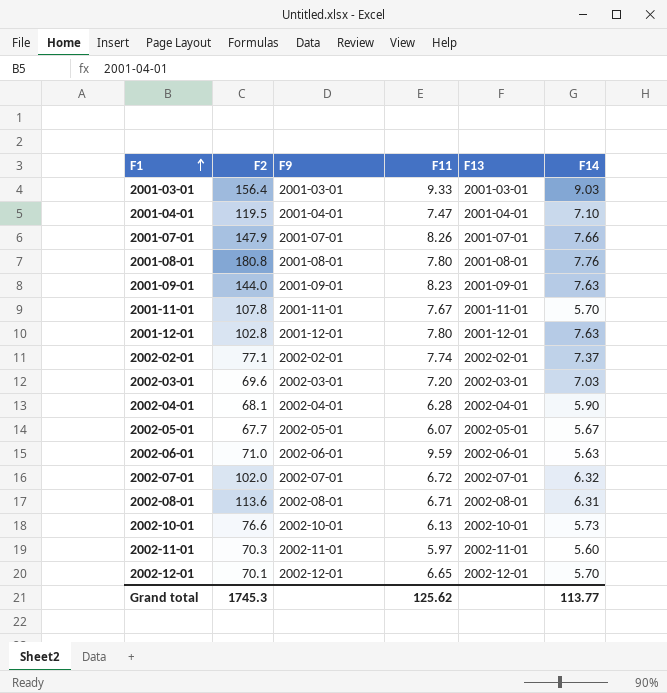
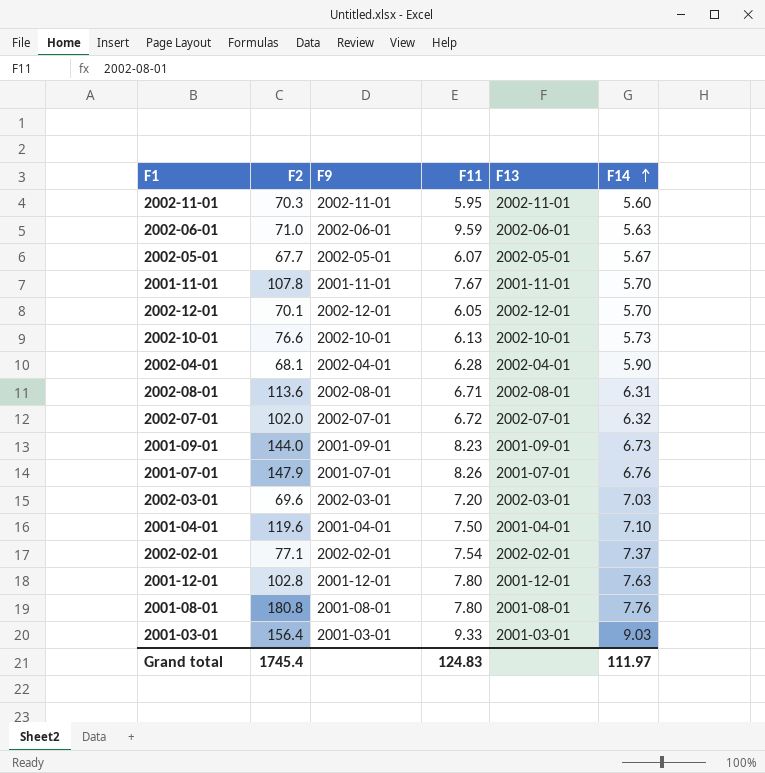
row order: F1 ascending -> F14 ascending
2002-11-01 | F11: 5.97 -> 5.95
2002-12-01 | F11: 6.65 -> 6.05
2001-09-01 | F14: 7.63 -> 6.73
2001-07-01 | F14: 7.66 -> 6.76
2001-04-01 | F2: 119.5 -> 119.6
2001-04-01 | F11: 7.47 -> 7.50
2002-02-01 | F11: 7.74 -> 7.54
Grand total | F2: 1745.3 -> 1745.4
Grand total | F11: 125.62 -> 124.83
Grand total | F14: 113.77 -> 111.97

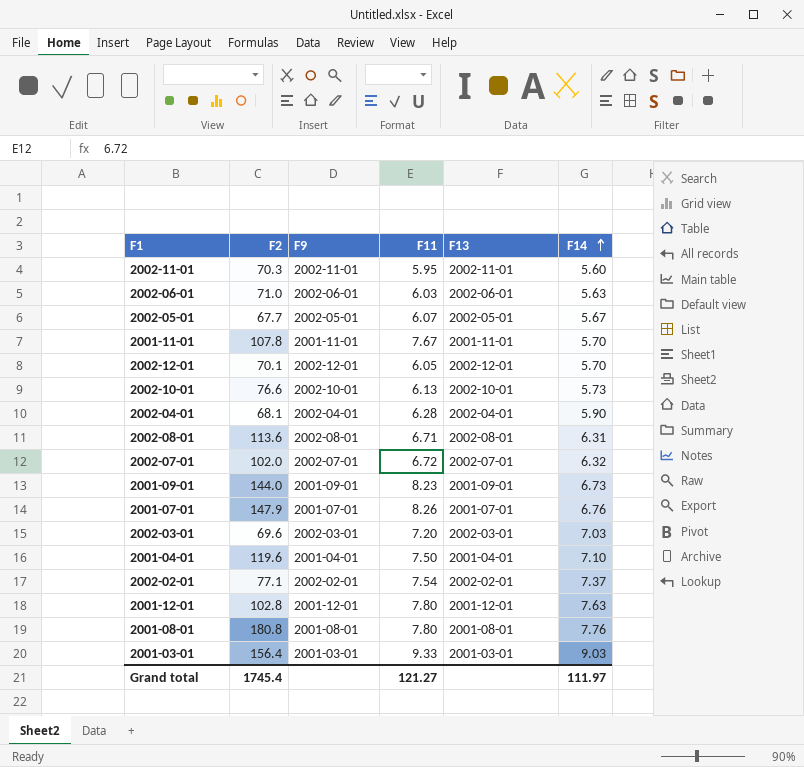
2002-06-01 | F11: 9.59 -> 6.03
Grand total | F11: 124.83 -> 121.27

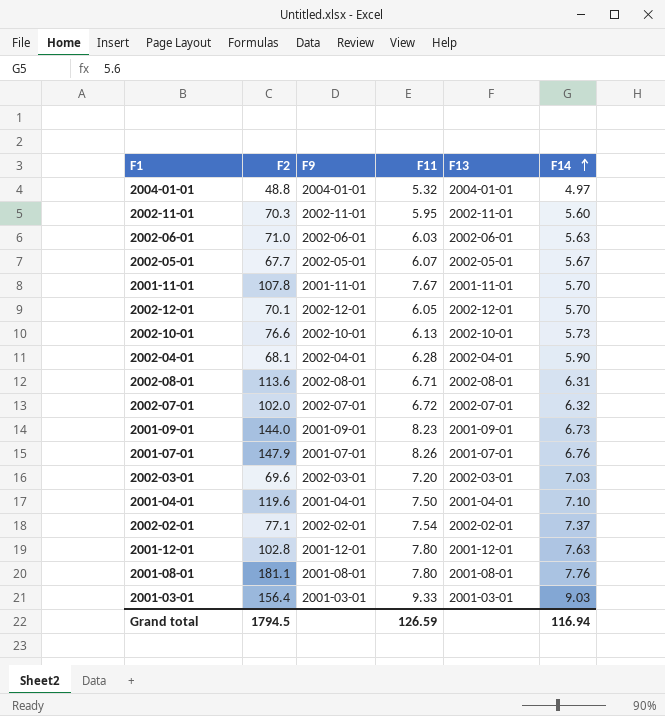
row 2004-01-01: none -> 48.8 | 2004-01-01 | 5.32 | 2004-01-01 | 4.97
2001-08-01 | F2: 180.8 -> 181.1
Grand total | F2: 1745.4 -> 1794.5
Grand total | F11: 121.27 -> 126.59
Grand total | F14: 111.97 -> 116.94

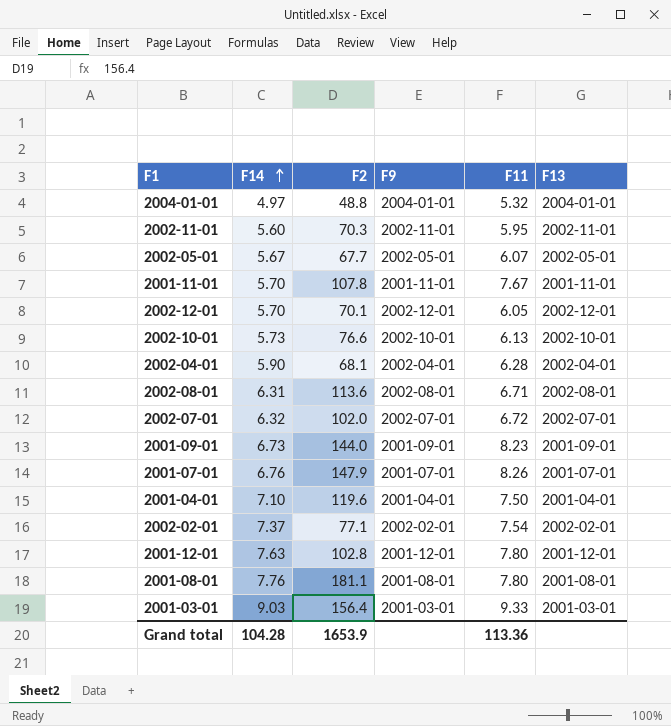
column F14 | position: 6 -> 2
row 2002-06-01: 71.0 | 2002-06-01 | 6.03 | 2002-06-01 | 5.63 -> none
row 2002-03-01: 69.6 | 2002-03-01 | 7.20 | 2002-03-01 | 7.03 -> none
Grand total | F14: 116.94 -> 104.28
Grand total | F2: 1794.5 -> 1653.9
Grand total | F11: 126.59 -> 113.36

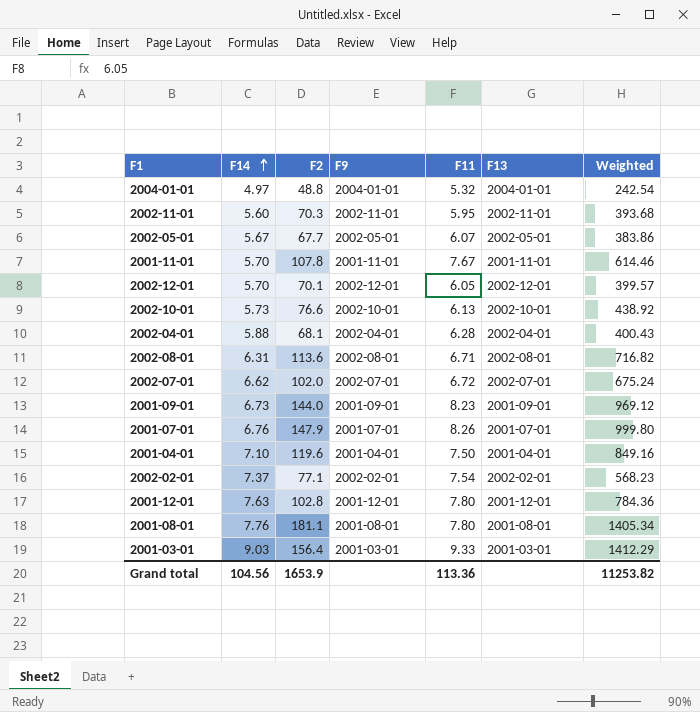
column Weighted | formula: none -> [F14] * [F2]
2002-04-01 | F14: 5.90 -> 5.88
2002-07-01 | F14: 6.32 -> 6.62
Grand total | F14: 104.28 -> 104.56

